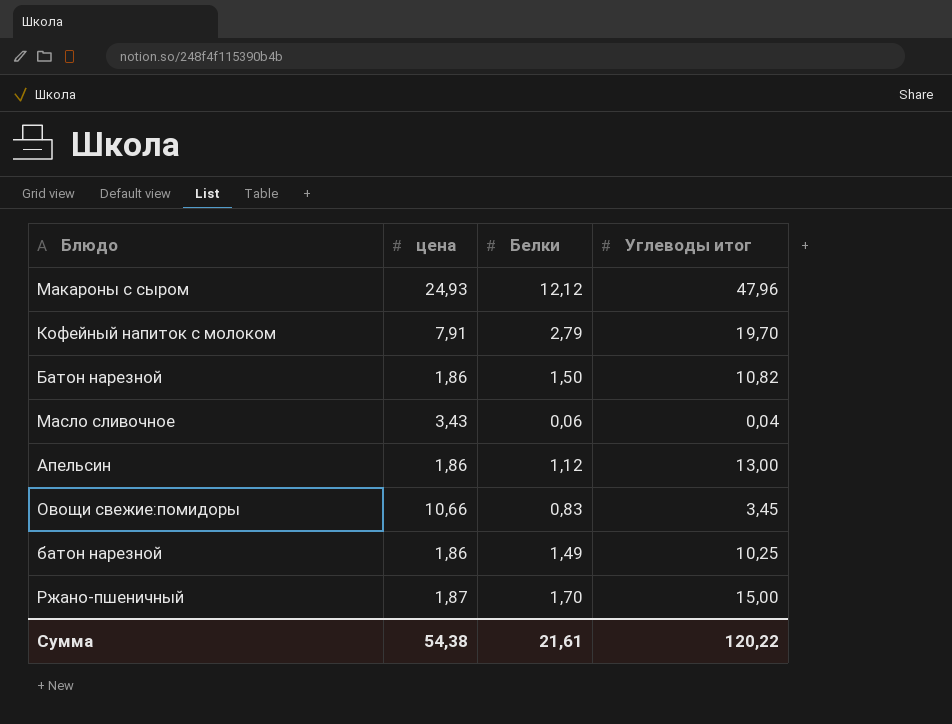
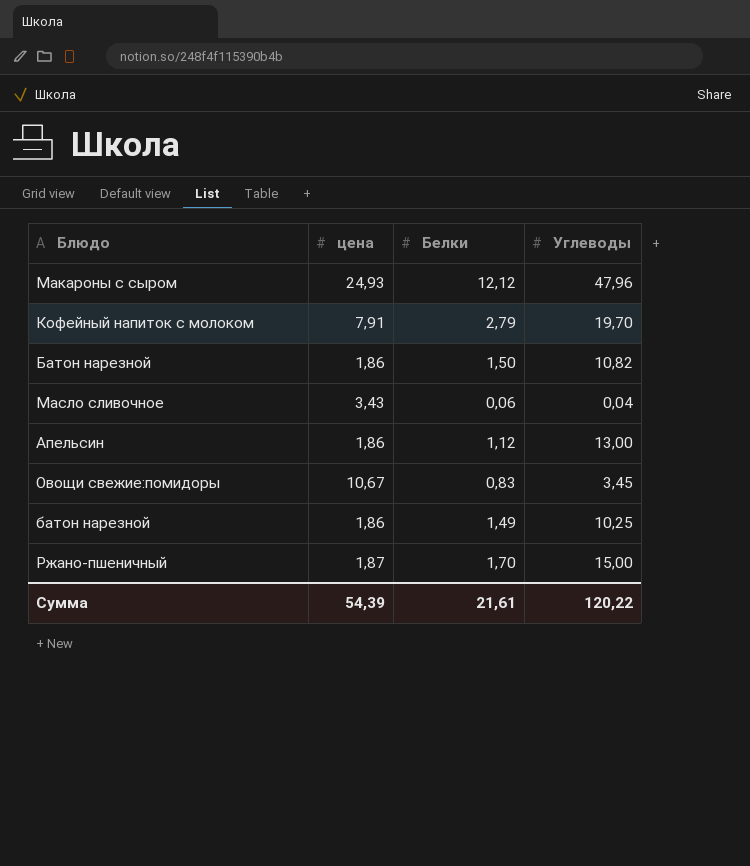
column name: Углеводы итог -> Углеводы
Овощи свежие:помидоры | цена: 10,66 -> 10,67
Сумма | цена: 54,38 -> 54,39

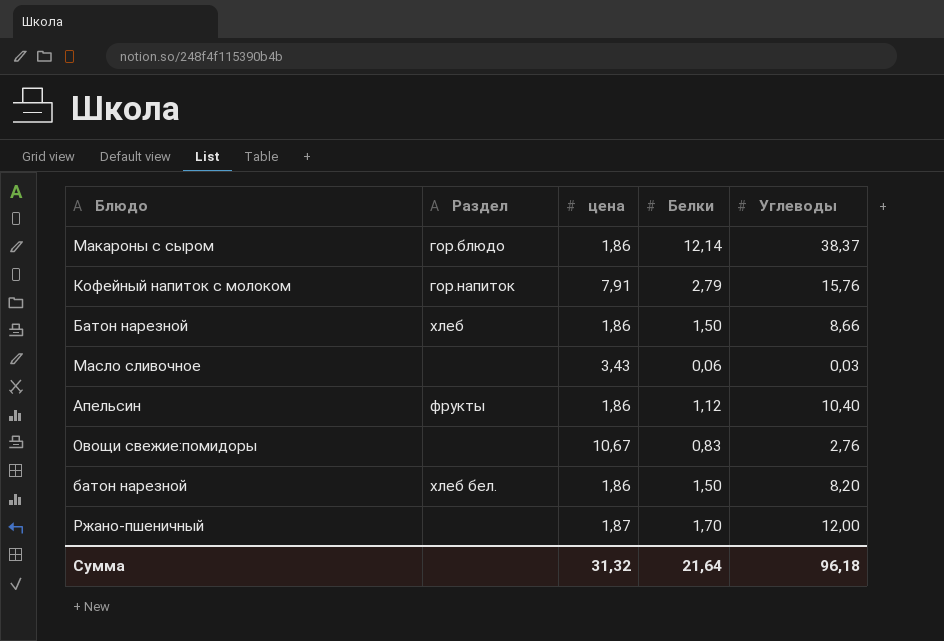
column Раздел | position: none -> 2
Макароны с сыром | цена: 24,93 -> 1,86
Макароны с сыром | Белки: 12,12 -> 12,14
Макароны с сыром | Углеводы: 47,96 -> 38,37
Кофейный напиток с молоком | Углеводы: 19,70 -> 15,76
Батон нарезной | Углеводы: 10,82 -> 8,66
Масло сливочное | Углеводы: 0,04 -> 0,03
Апельсин | Углеводы: 13,00 -> 10,40
Овощи свежие:помидоры | Углеводы: 3,45 -> 2,76
батон нарезной | Белки: 1,49 -> 1,50
батон нарезной | Углеводы: 10,25 -> 8,20
Ржано-пшеничный | Углеводы: 15,00 -> 12,00
Сумма | цена: 54,39 -> 31,32
Сумма | Белки: 21,61 -> 21,64
Сумма | Углеводы: 120,22 -> 96,18

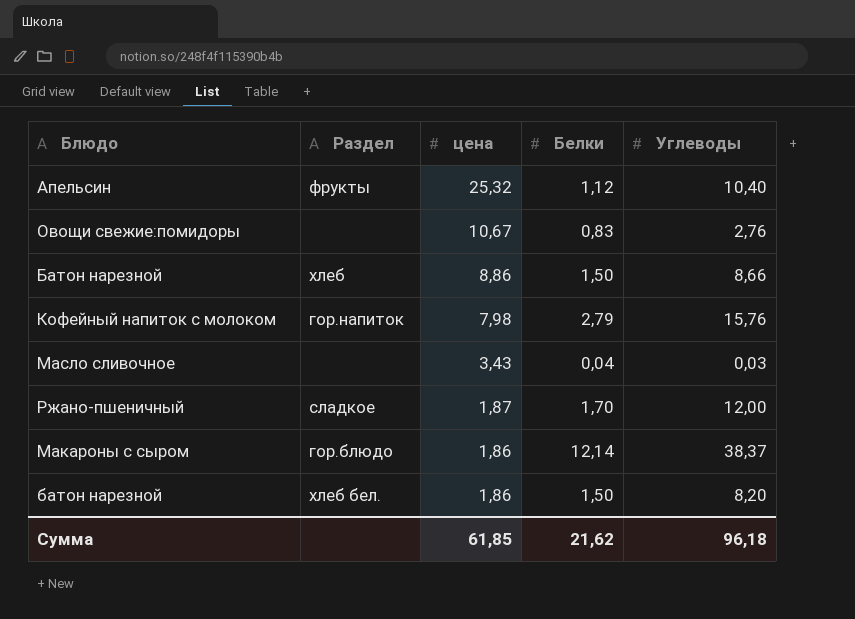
row order: none -> цена descending
Апельсин | цена: 1,86 -> 25,32
Батон нарезной | цена: 1,86 -> 8,86
Кофейный напиток с молоком | цена: 7,91 -> 7,98
Масло сливочное | Белки: 0,06 -> 0,04
Ржано-пшеничный | Раздел: none -> сладкое
Сумма | цена: 31,32 -> 61,85
Сумма | Белки: 21,64 -> 21,62

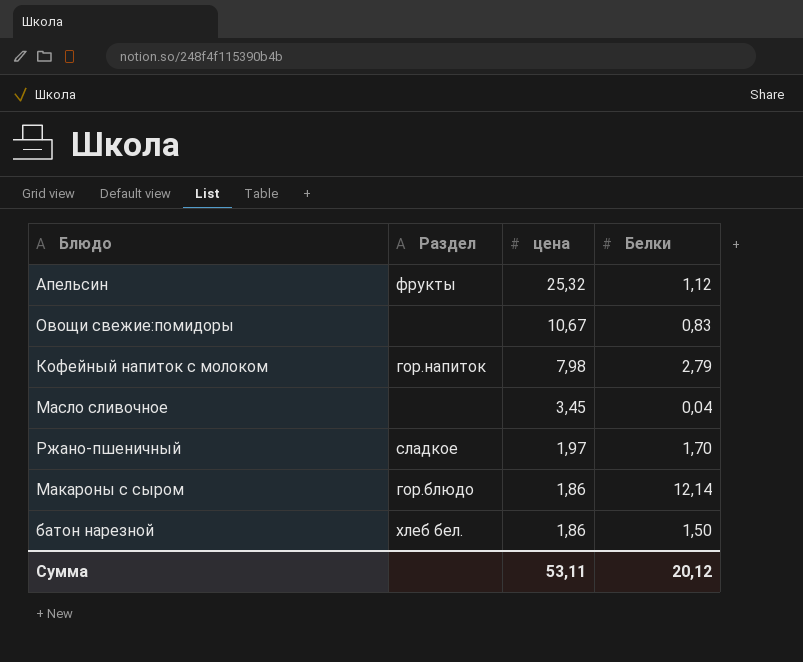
column Углеводы | position: 5 -> none
row Батон нарезной: хлеб | 8,86 | 1,50 | 8,66 -> none
Масло сливочное | цена: 3,43 -> 3,45
Ржано-пшеничный | цена: 1,87 -> 1,97
Сумма | цена: 61,85 -> 53,11
Сумма | Белки: 21,62 -> 20,12

